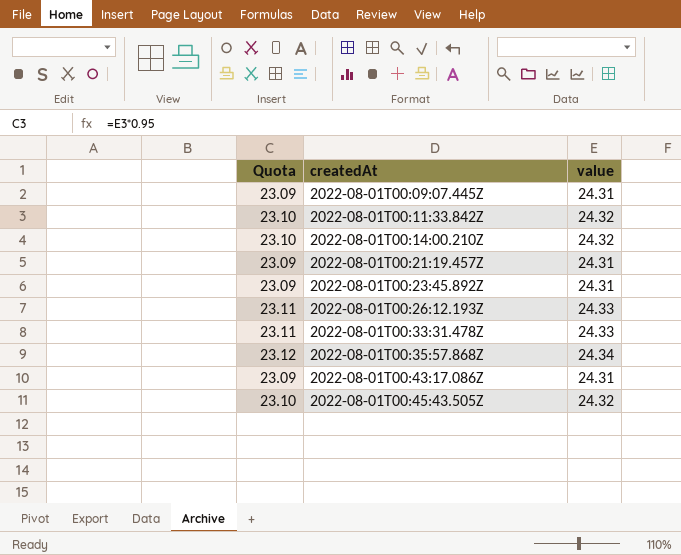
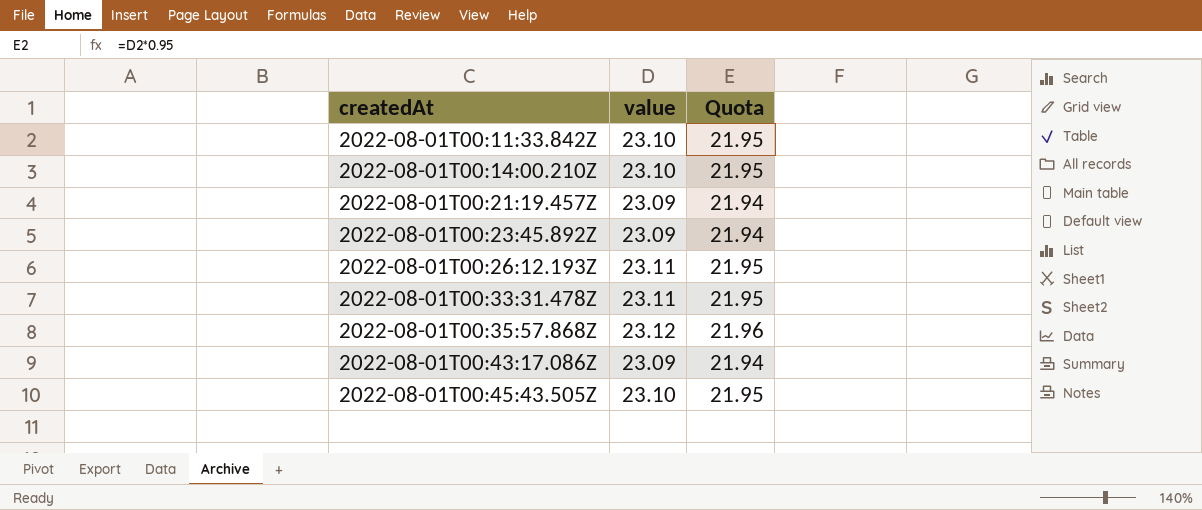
column Quota | position: 1 -> 3
row 2022-08-01T00:09:07.445Z: 23.09 | 24.31 -> none
2022-08-01T00:11:33.842Z | value: 24.32 -> 23.10
2022-08-01T00:11:33.842Z | Quota: 23.10 -> 21.95
2022-08-01T00:14:00.210Z | value: 24.32 -> 23.10
2022-08-01T00:14:00.210Z | Quota: 23.10 -> 21.95
2022-08-01T00:21:19.457Z | value: 24.31 -> 23.09
2022-08-01T00:21:19.457Z | Quota: 23.09 -> 21.94
2022-08-01T00:23:45.892Z | value: 24.31 -> 23.09
2022-08-01T00:23:45.892Z | Quota: 23.09 -> 21.94
2022-08-01T00:26:12.193Z | value: 24.33 -> 23.11
2022-08-01T00:26:12.193Z | Quota: 23.11 -> 21.95
2022-08-01T00:33:31.478Z | value: 24.33 -> 23.11
2022-08-01T00:33:31.478Z | Quota: 23.11 -> 21.95
2022-08-01T00:35:57.868Z | value: 24.34 -> 23.12
2022-08-01T00:35:57.868Z | Quota: 23.12 -> 21.96
2022-08-01T00:43:17.086Z | value: 24.31 -> 23.09
2022-08-01T00:43:17.086Z | Quota: 23.09 -> 21.94
2022-08-01T00:45:43.505Z | value: 24.32 -> 23.10
2022-08-01T00:45:43.505Z | Quota: 23.10 -> 21.95

